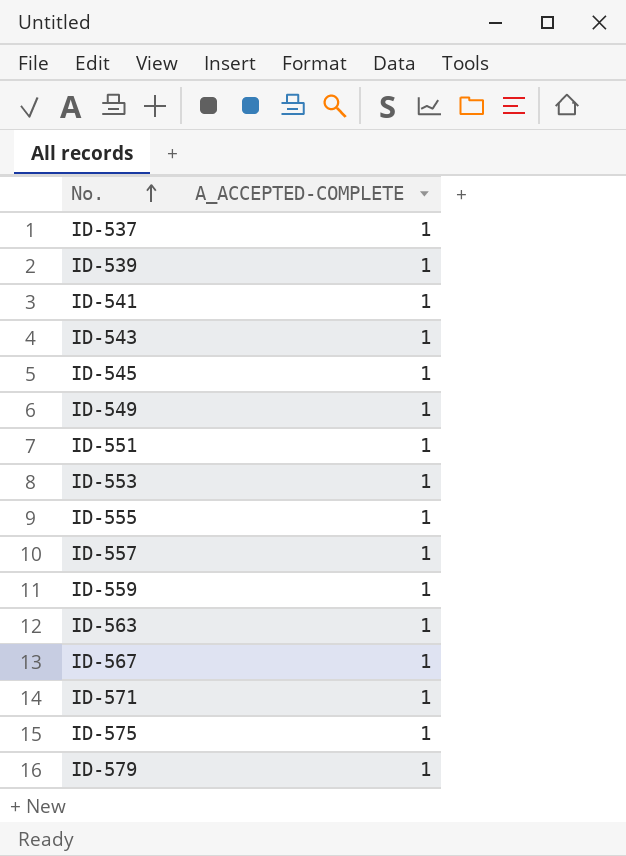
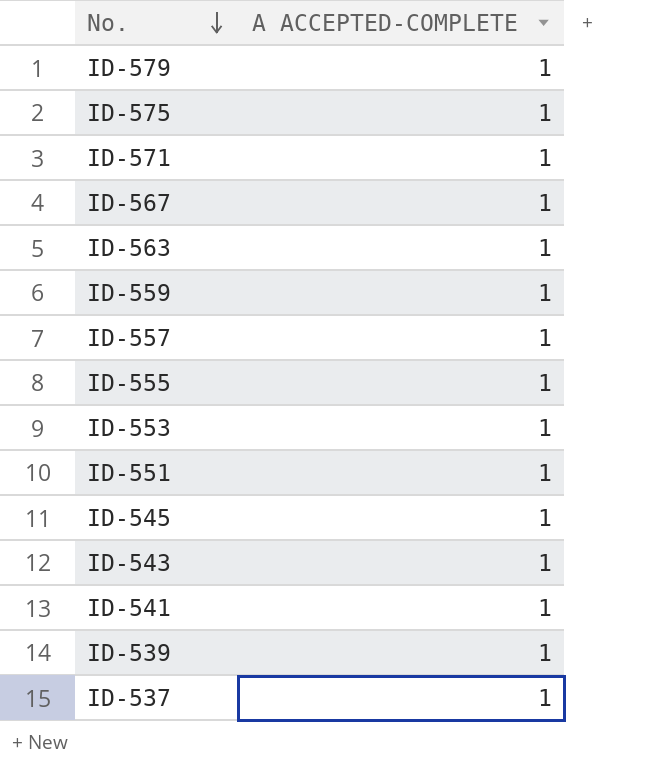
row order: No. ascending -> No. descending
column name: A_ACCEPTED-COMPLETE -> A ACCEPTED-COMPLETE
row ID-549: 1 -> none

